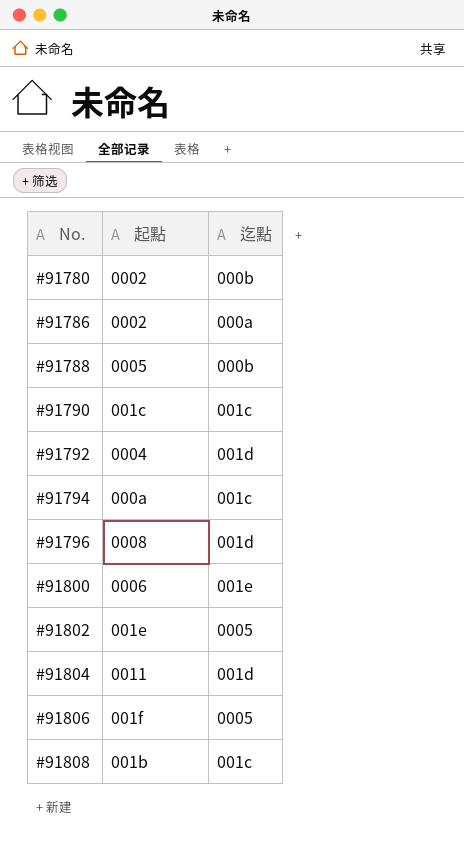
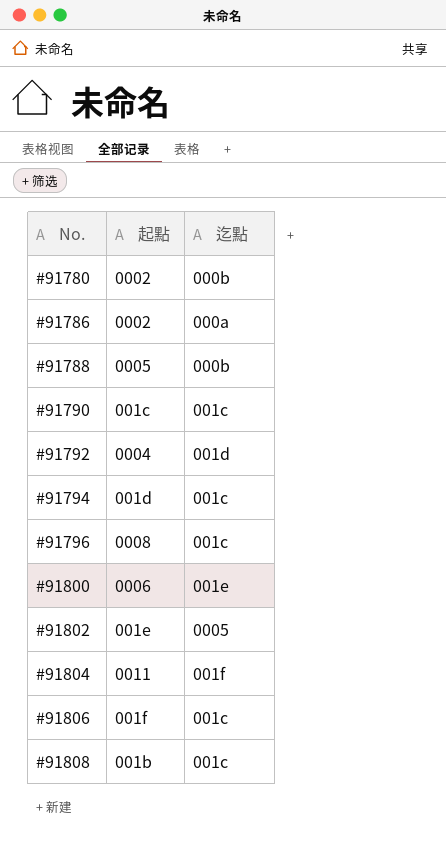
#91794 | 起點: 000a -> 001d
#91796 | 迄點: 001d -> 001c
#91804 | 迄點: 001d -> 001f
#91806 | 迄點: 0005 -> 001c

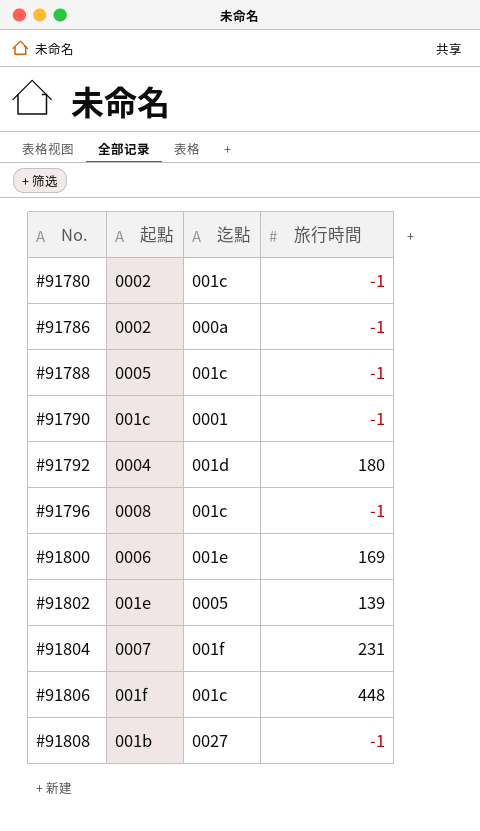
column 旅行時間 | position: none -> 4
row #91794: 001d | 001c -> none
#91780 | 迄點: 000b -> 001c
#91788 | 迄點: 000b -> 001c
#91790 | 迄點: 001c -> 0001
#91804 | 起點: 0011 -> 0007
#91808 | 迄點: 001c -> 0027

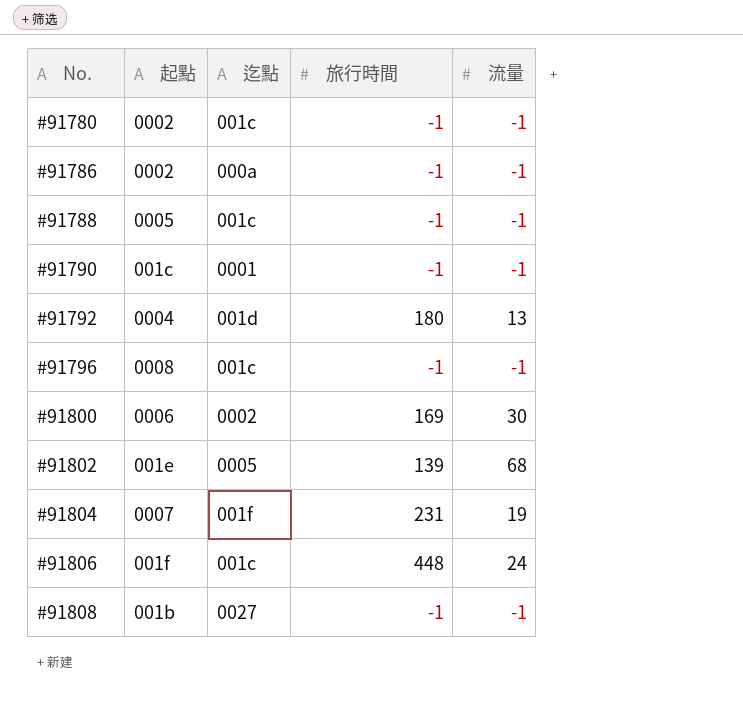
column 流量 | position: none -> 5
#91800 | 迄點: 001e -> 0002

